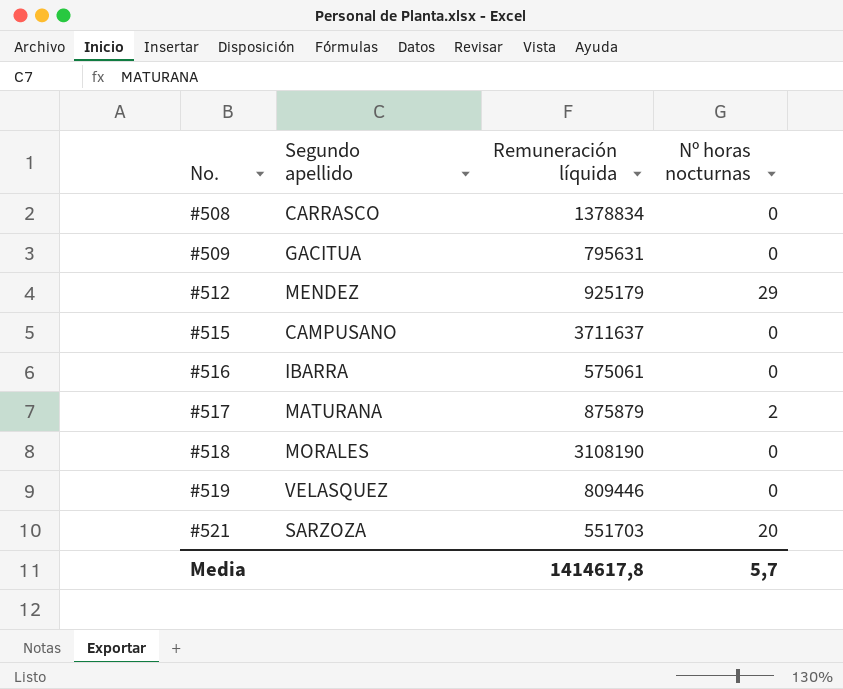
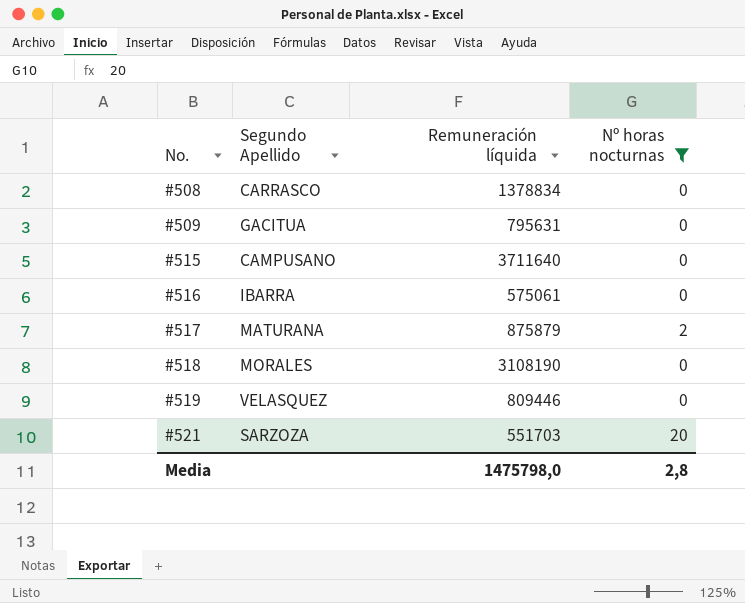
filter: none -> Nº horas nocturnas != 29
column name: Segundo apellido -> Segundo Apellido
#515 | Remuneración líquida: 3711637 -> 3711640
Media | Remuneración líquida: 1414617,8 -> 1475798,0
Media | Nº horas nocturnas: 5,7 -> 2,8

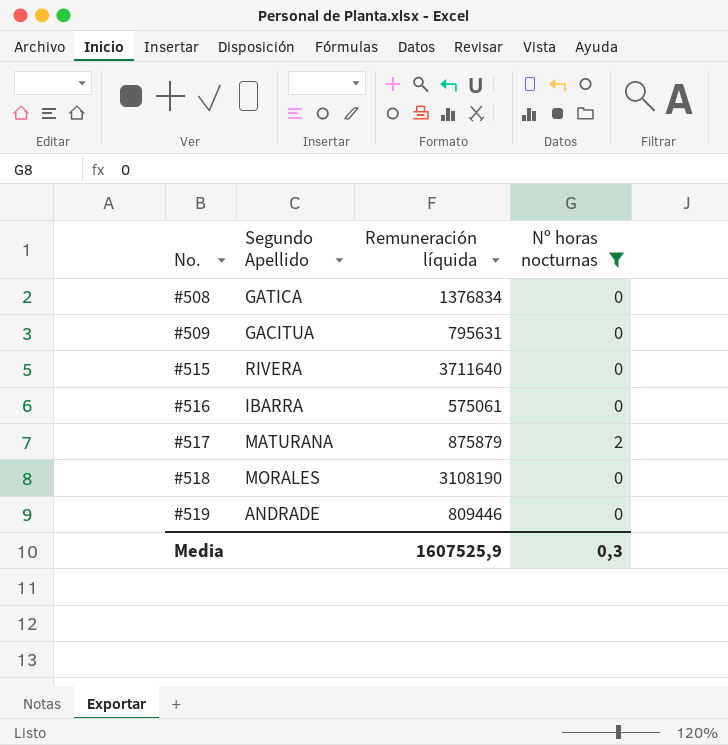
row #521: SARZOZA | 551703 | 20 -> none
#508 | Segundo Apellido: CARRASCO -> GATICA
#508 | Remuneración líquida: 1378834 -> 1376834
#515 | Segundo Apellido: CAMPUSANO -> RIVERA
#519 | Segundo Apellido: VELASQUEZ -> ANDRADE
Media | Remuneración líquida: 1475798,0 -> 1607525,9
Media | Nº horas nocturnas: 2,8 -> 0,3

